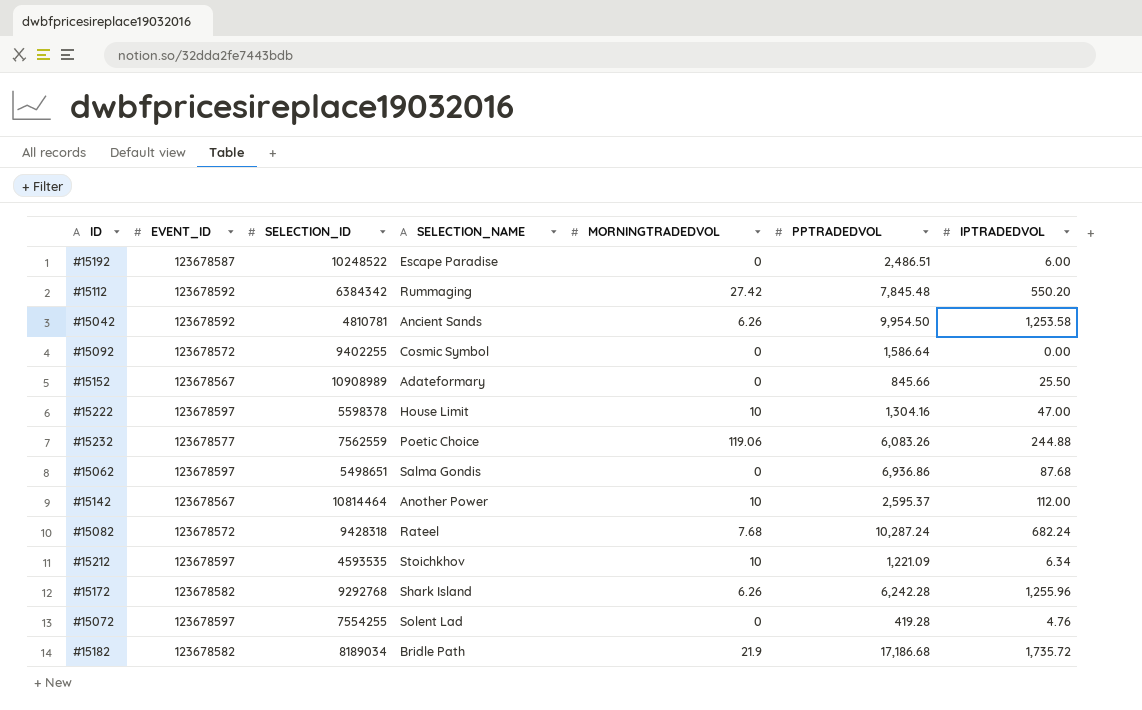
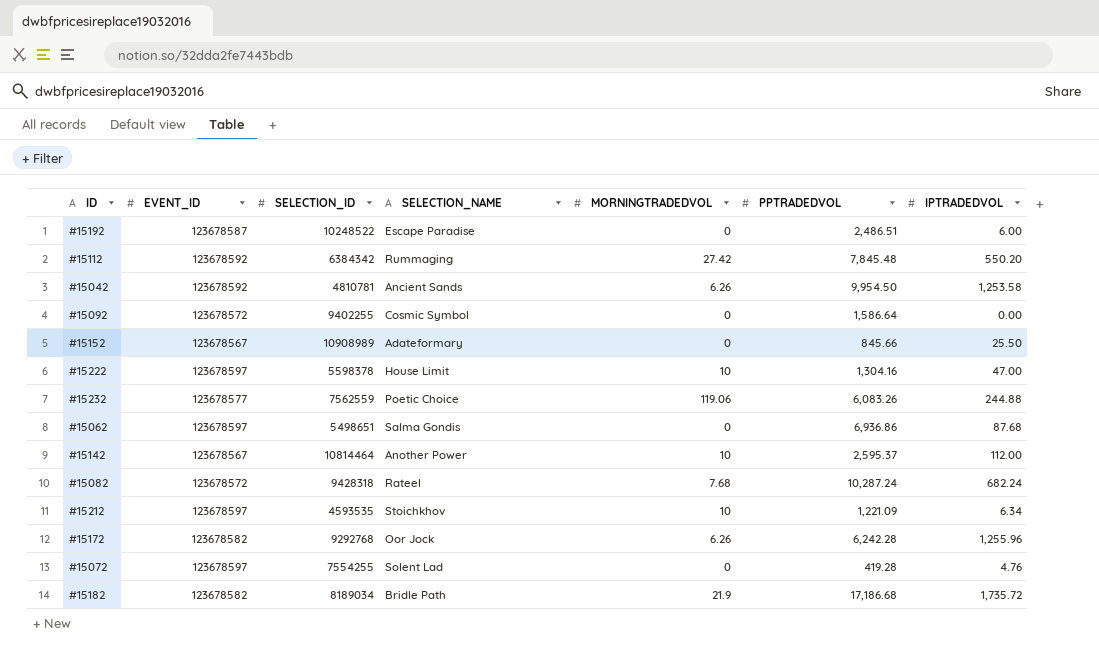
#15172 | SELECTION_NAME: Shark Island -> Oor Jock

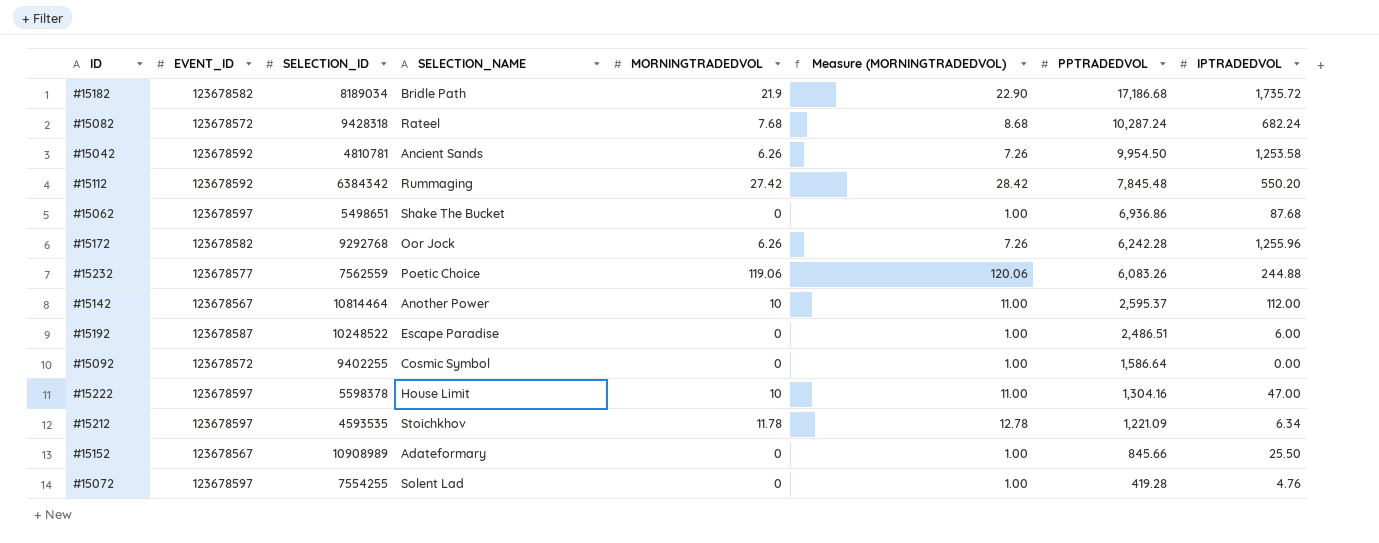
row order: none -> PPTRADEDVOL descending
column Measure (MORNINGTRADEDVOL) | formula: none -> [MORNINGTRADEDVOL] + 1
#15062 | SELECTION_NAME: Salma Gondis -> Shake The Bucket
#15212 | MORNINGTRADEDVOL: 10 -> 11.78

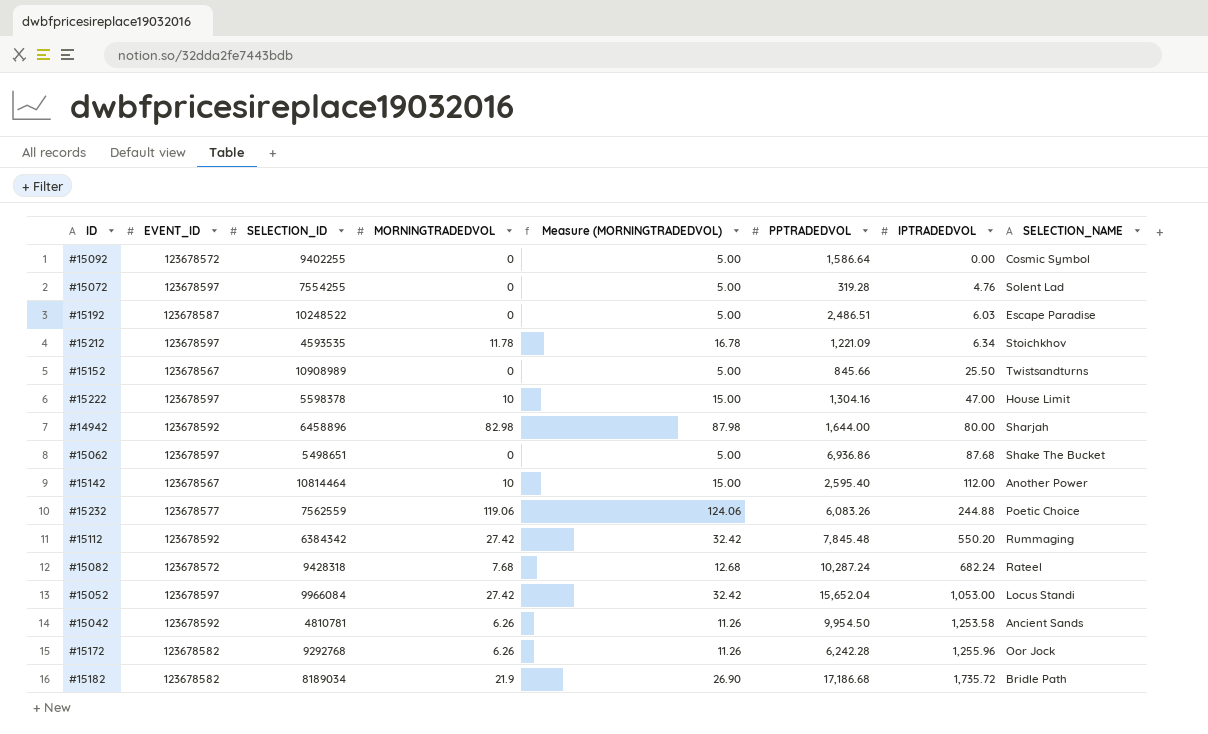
row order: PPTRADEDVOL descending -> IPTRADEDVOL ascending
column Measure (MORNINGTRADEDVOL) | formula: [MORNINGTRADEDVOL] + 1 -> [MORNINGTRADEDVOL] + 5
column SELECTION_NAME | position: 4 -> 8
#15072 | PPTRADEDVOL: 419.28 -> 319.28
#15192 | IPTRADEDVOL: 6.00 -> 6.03
#15152 | SELECTION_NAME: Adateformary -> Twistsandturns
row #14942: none -> 123678592 | 6458896 | 82.98 | 87.98 | 1,644.00 | 80.00 | Sharjah
#15142 | PPTRADEDVOL: 2,595.37 -> 2,595.40
row #15052: none -> 123678597 | 9966084 | 27.42 | 32.42 | 15,652.04 | 1,053.00 | Locus Standi

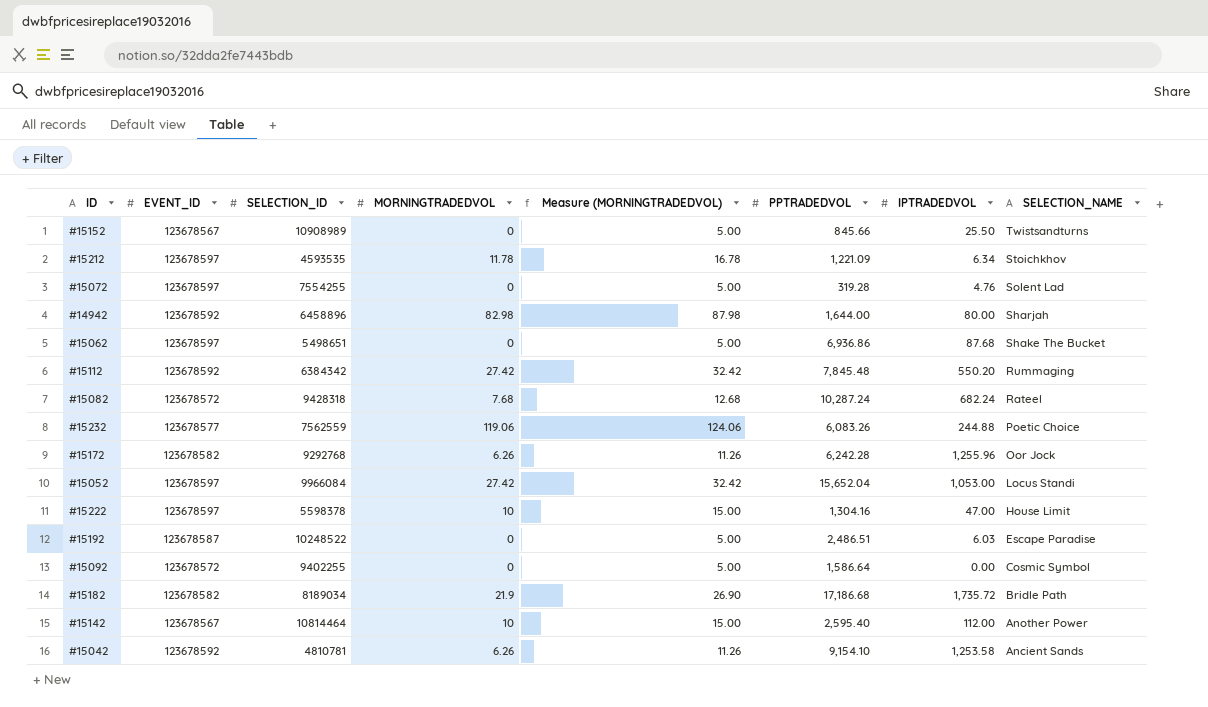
row order: IPTRADEDVOL ascending -> SELECTION_NAME descending
#15042 | PPTRADEDVOL: 9,954.50 -> 9,154.10

